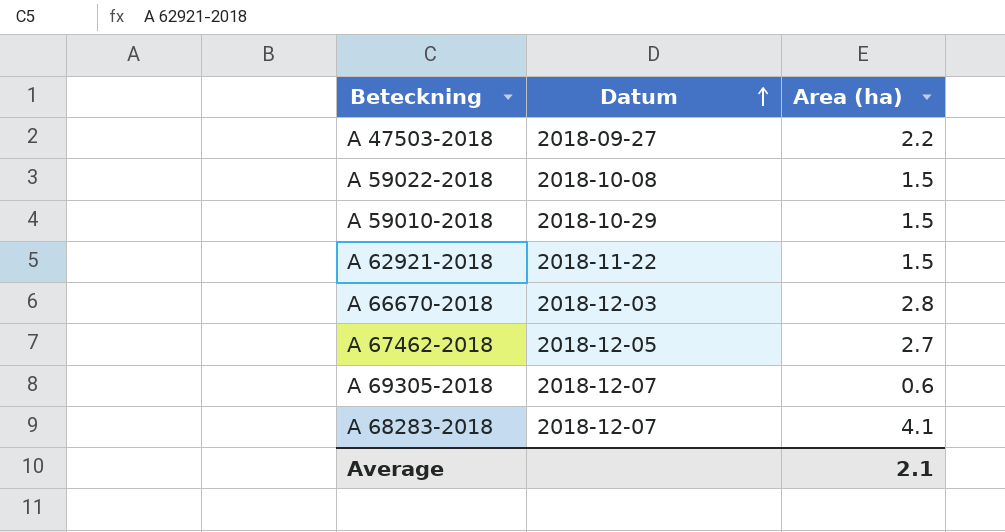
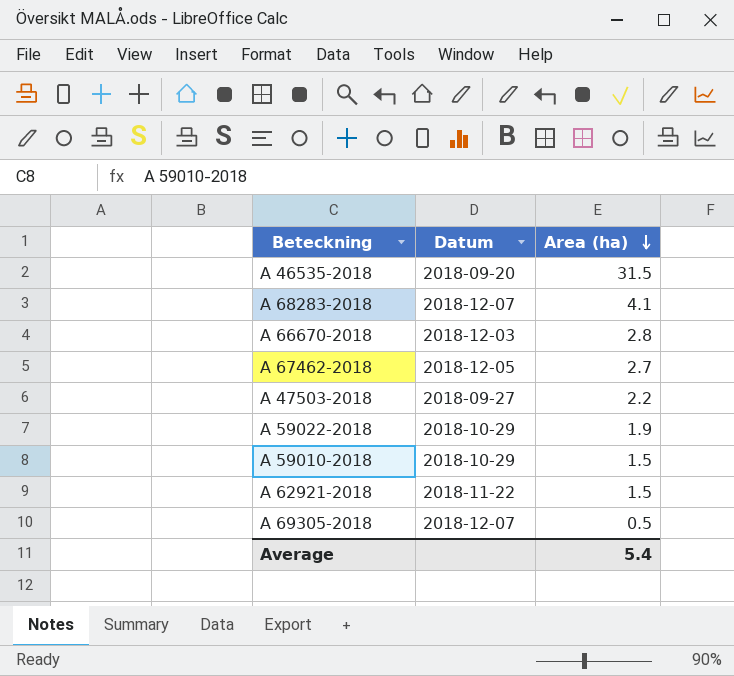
row order: Datum ascending -> Area (ha) descending
row A 46535-2018: none -> 2018-09-20 | 31.5
A 59022-2018 | Datum: 2018-10-08 -> 2018-10-29
A 59022-2018 | Area (ha): 1.5 -> 1.9
A 69305-2018 | Area (ha): 0.6 -> 0.5
Average | Area (ha): 2.1 -> 5.4

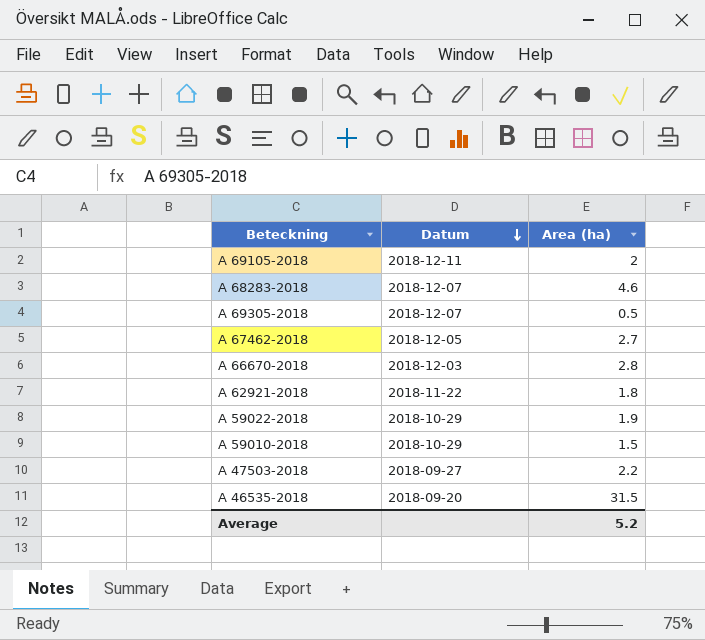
row order: Area (ha) descending -> Datum descending
row A 69105-2018: none -> 2018-12-11 | 2
A 68283-2018 | Area (ha): 4.1 -> 4.6
A 62921-2018 | Area (ha): 1.5 -> 1.8
Average | Area (ha): 5.4 -> 5.2

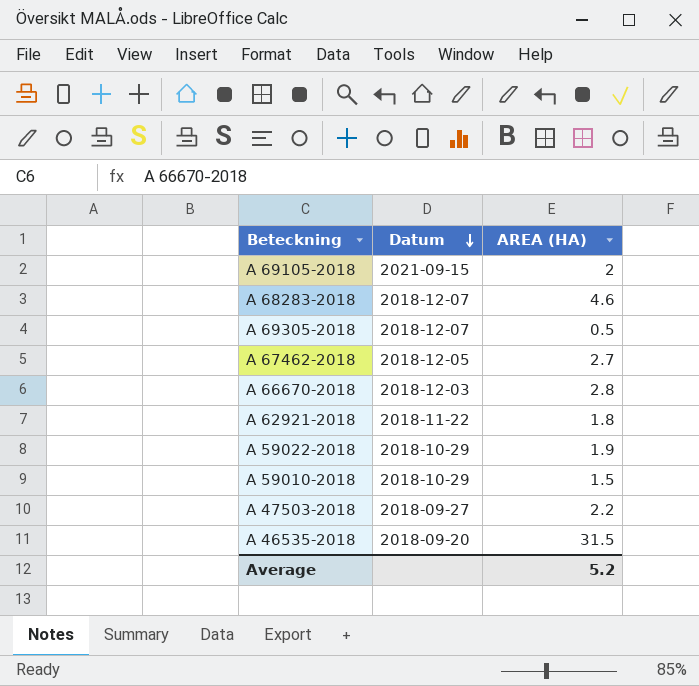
column name: Area (ha) -> AREA (HA)
A 69105-2018 | Datum: 2018-12-11 -> 2021-09-15

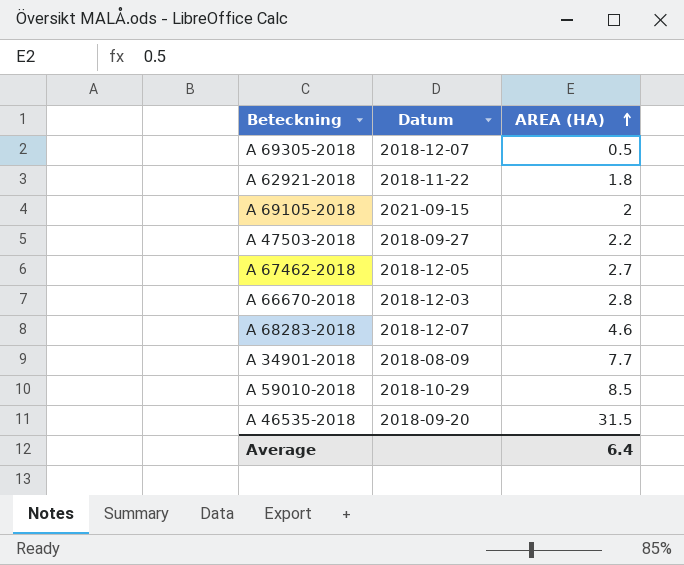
row order: Datum descending -> AREA (HA) ascending
row A 59022-2018: 2018-10-29 | 1.9 -> none
row A 34901-2018: none -> 2018-08-09 | 7.7
A 59010-2018 | AREA (HA): 1.5 -> 8.5
Average | AREA (HA): 5.2 -> 6.4

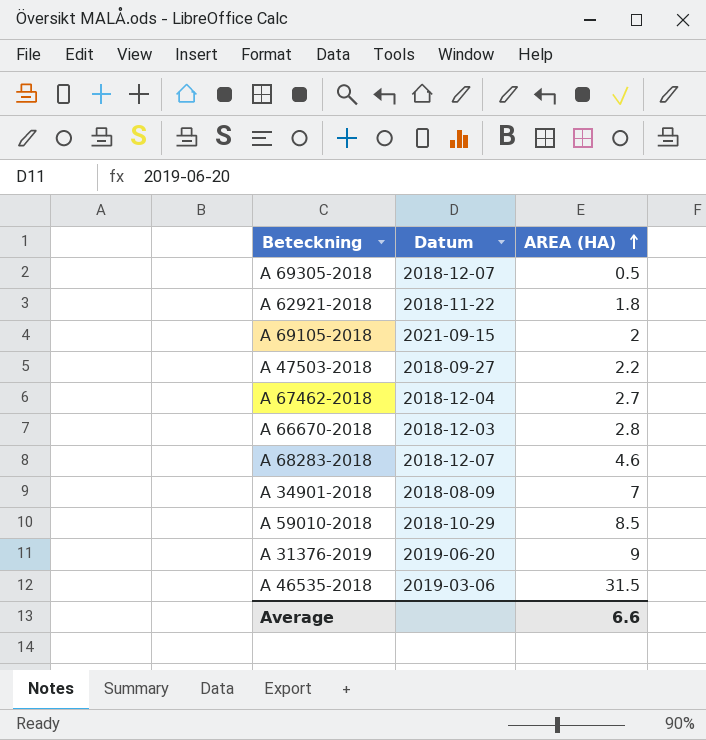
A 67462-2018 | Datum: 2018-12-05 -> 2018-12-04
A 34901-2018 | AREA (HA): 7.7 -> 7
row A 31376-2019: none -> 2019-06-20 | 9
A 46535-2018 | Datum: 2018-09-20 -> 2019-03-06
Average | AREA (HA): 6.4 -> 6.6

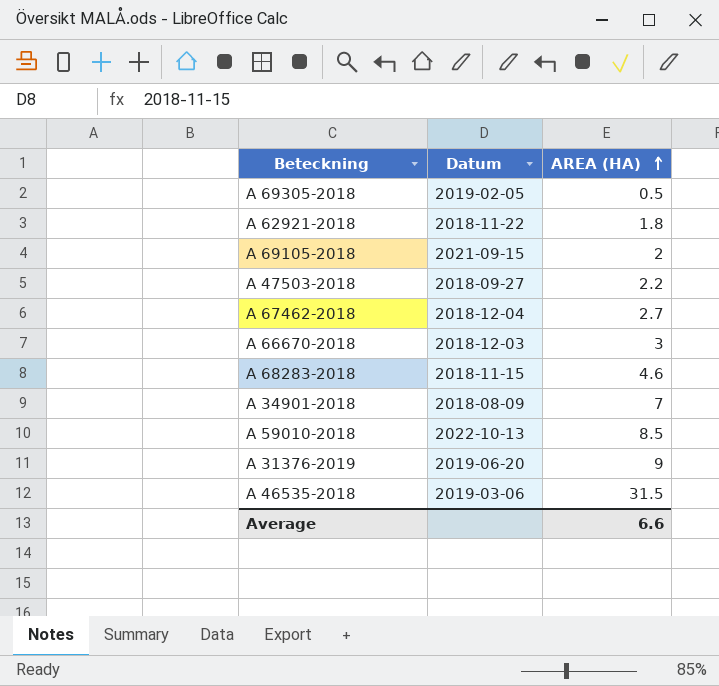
A 69305-2018 | Datum: 2018-12-07 -> 2019-02-05
A 66670-2018 | AREA (HA): 2.8 -> 3
A 68283-2018 | Datum: 2018-12-07 -> 2018-11-15
A 59010-2018 | Datum: 2018-10-29 -> 2022-10-13

